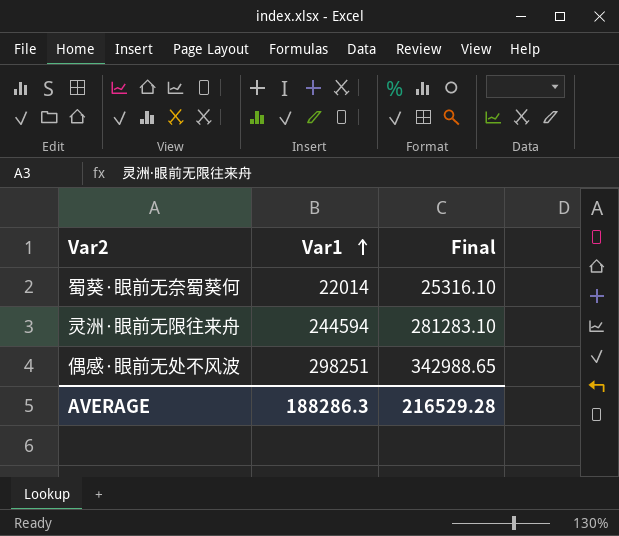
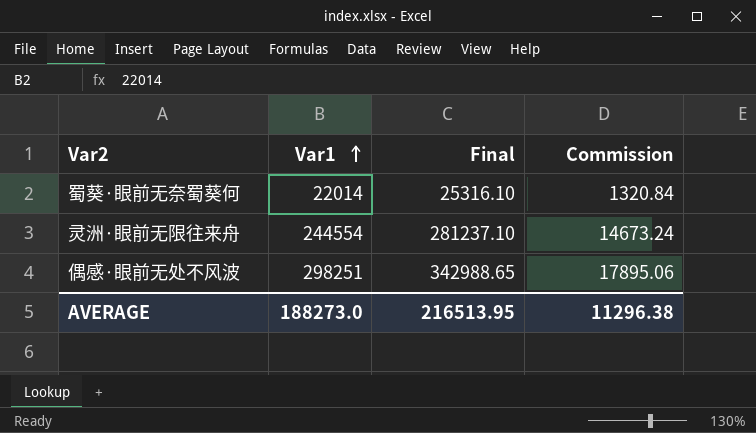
column Commission | formula: none -> [Var1] * 0.06
灵洲·眼前无限往来舟 | Var1: 244594 -> 244554
灵洲·眼前无限往来舟 | Final: 281283.10 -> 281237.10
AVERAGE | Var1: 188286.3 -> 188273.0
AVERAGE | Final: 216529.28 -> 216513.95

